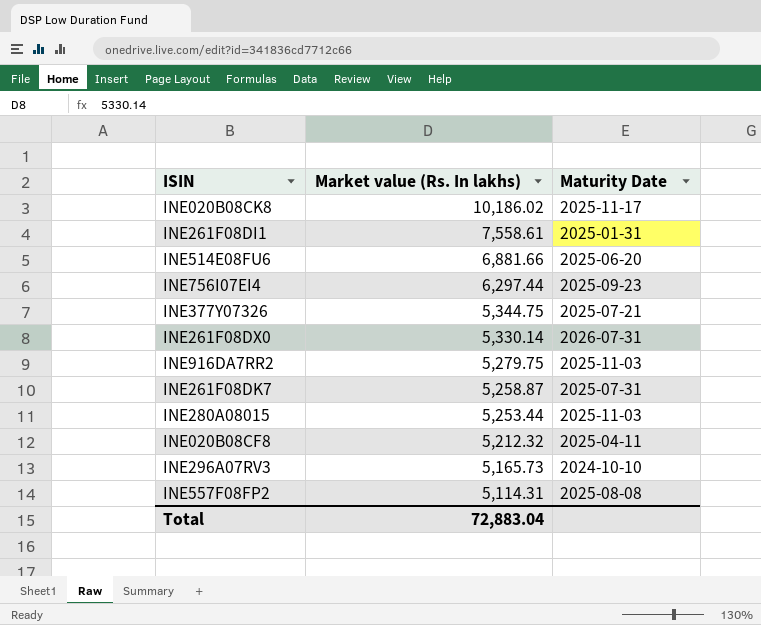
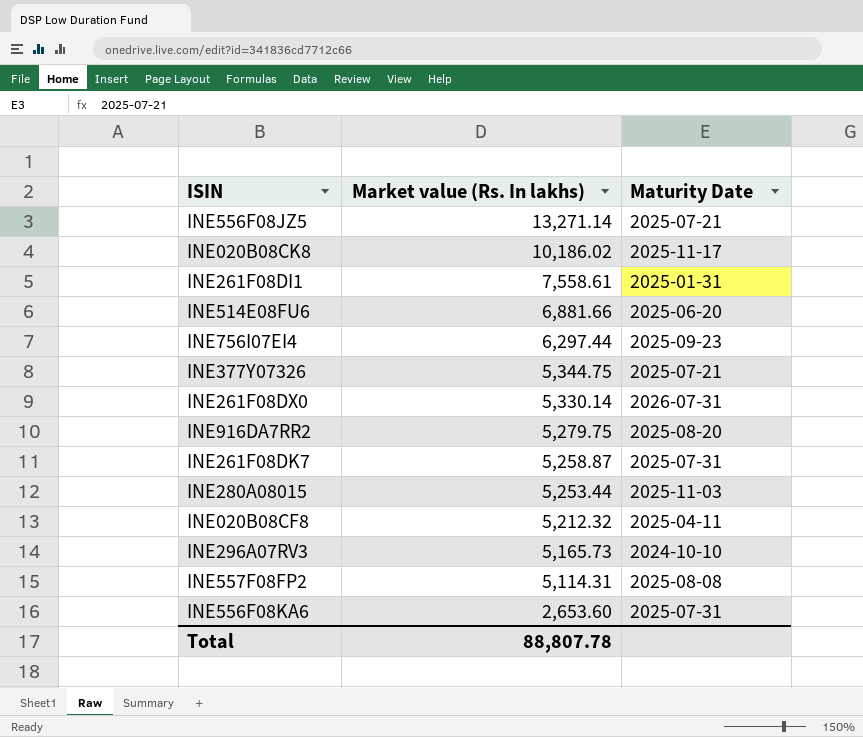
row INE556F08JZ5: none -> 13,271.14 | 2025-07-21
INE916DA7RR2 | Maturity Date: 2025-11-03 -> 2025-08-20
row INE556F08KA6: none -> 2,653.60 | 2025-07-31
Total | Market value (Rs. In lakhs): 72,883.04 -> 88,807.78

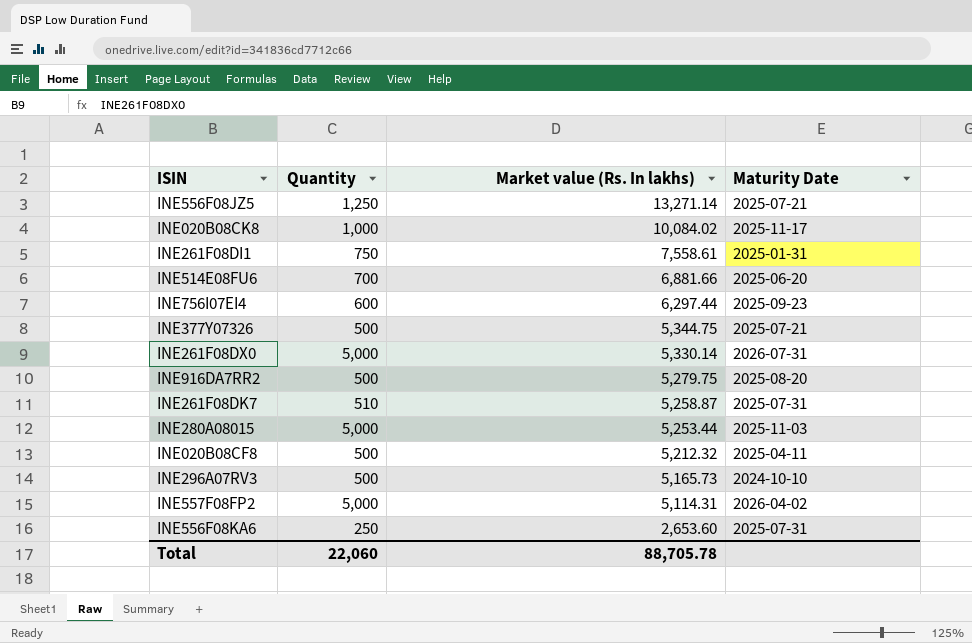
column Quantity | position: none -> 2
INE020B08CK8 | Market value (Rs. In lakhs): 10,186.02 -> 10,084.02
INE557F08FP2 | Maturity Date: 2025-08-08 -> 2026-04-02
Total | Market value (Rs. In lakhs): 88,807.78 -> 88,705.78

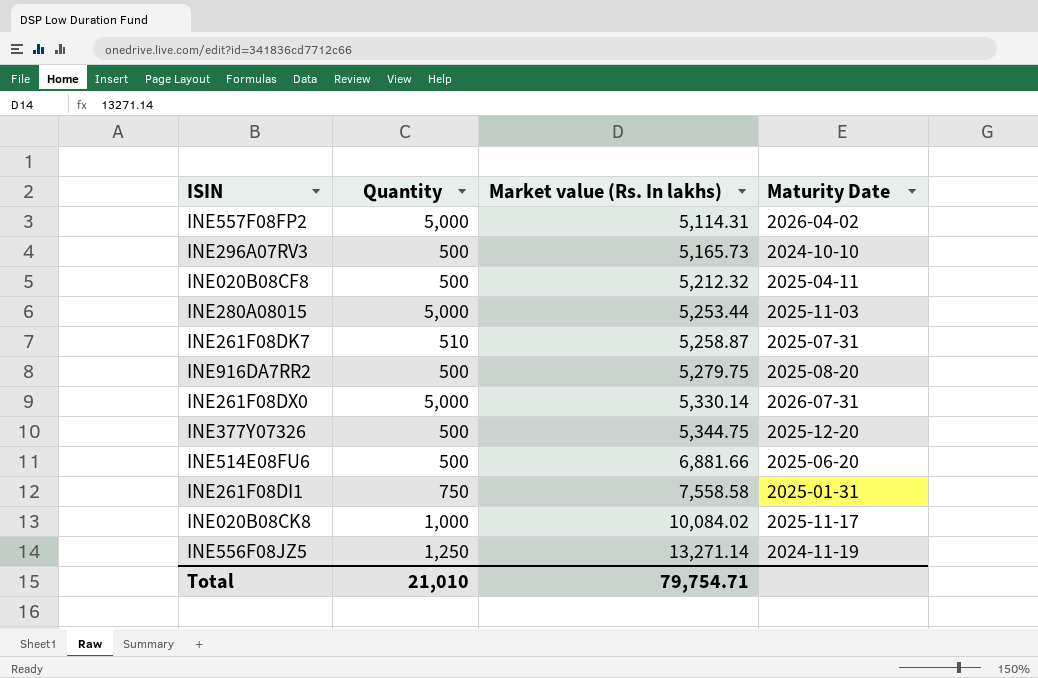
row order: Market value (Rs. In lakhs) descending -> Market value (Rs. In lakhs) ascending
row INE756I07EI4: 600 | 6,297.44 | 2025-09-23 -> none
row INE556F08KA6: 250 | 2,653.60 | 2025-07-31 -> none
INE377Y07326 | Maturity Date: 2025-07-21 -> 2025-12-20
INE514E08FU6 | Quantity: 700 -> 500
INE261F08DI1 | Market value (Rs. In lakhs): 7,558.61 -> 7,558.58
INE556F08JZ5 | Maturity Date: 2025-07-21 -> 2024-11-19
Total | Quantity: 22,060 -> 21,010
Total | Market value (Rs. In lakhs): 88,705.78 -> 79,754.71

